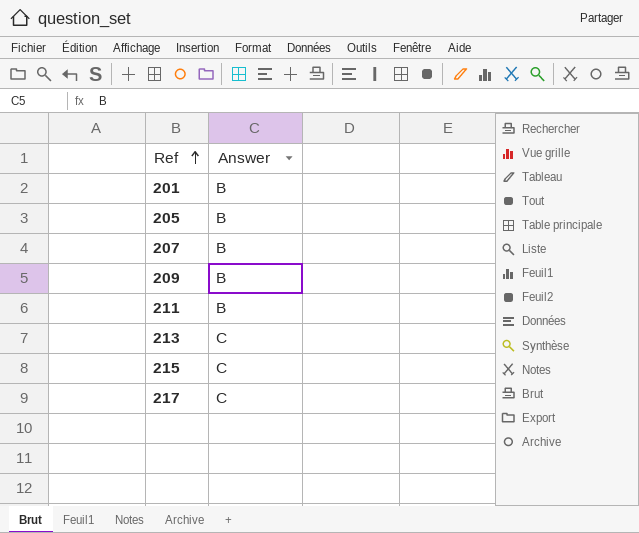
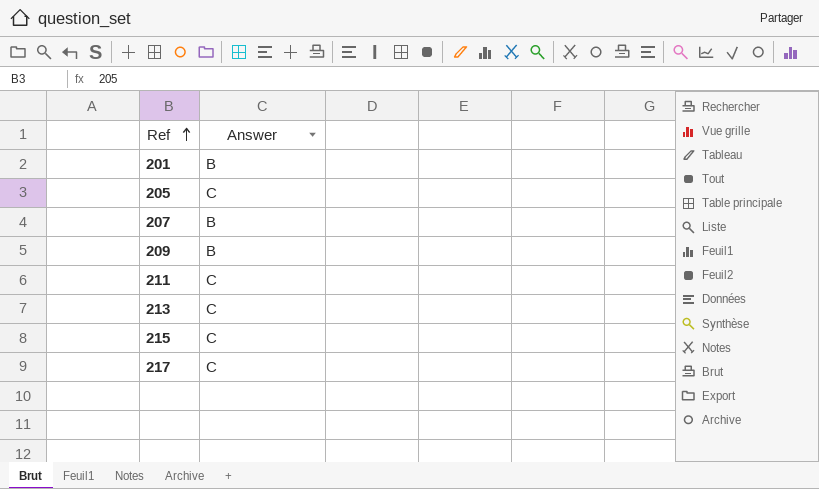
205 | Answer: B -> C
211 | Answer: B -> C

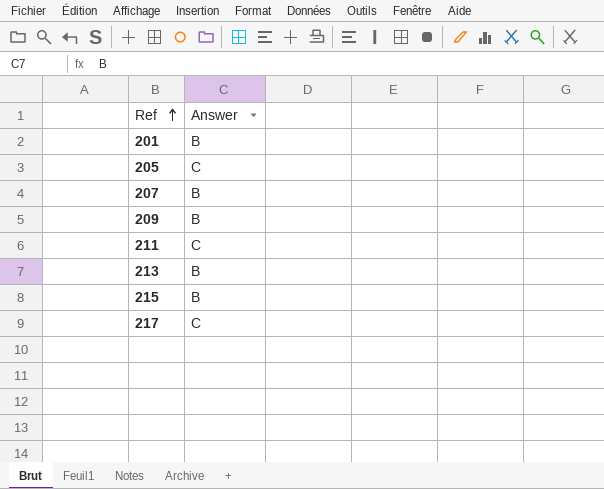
213 | Answer: C -> B
215 | Answer: C -> B

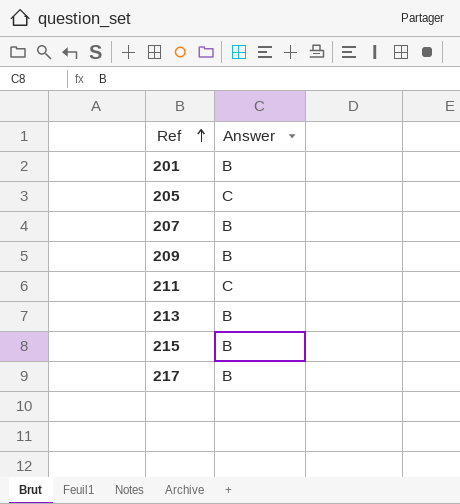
217 | Answer: C -> B

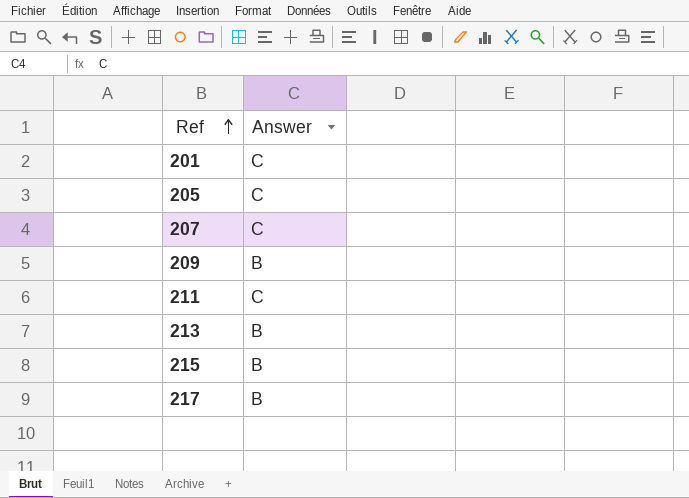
201 | Answer: B -> C
207 | Answer: B -> C

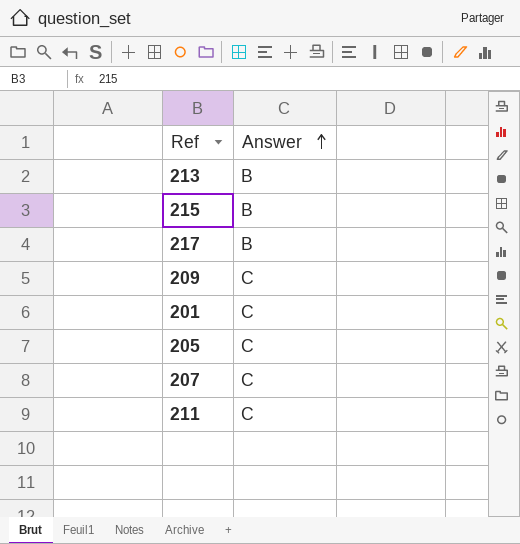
row order: Ref ascending -> Answer ascending
209 | Answer: B -> C

